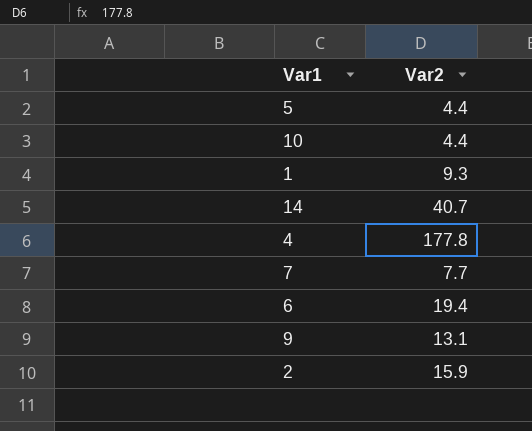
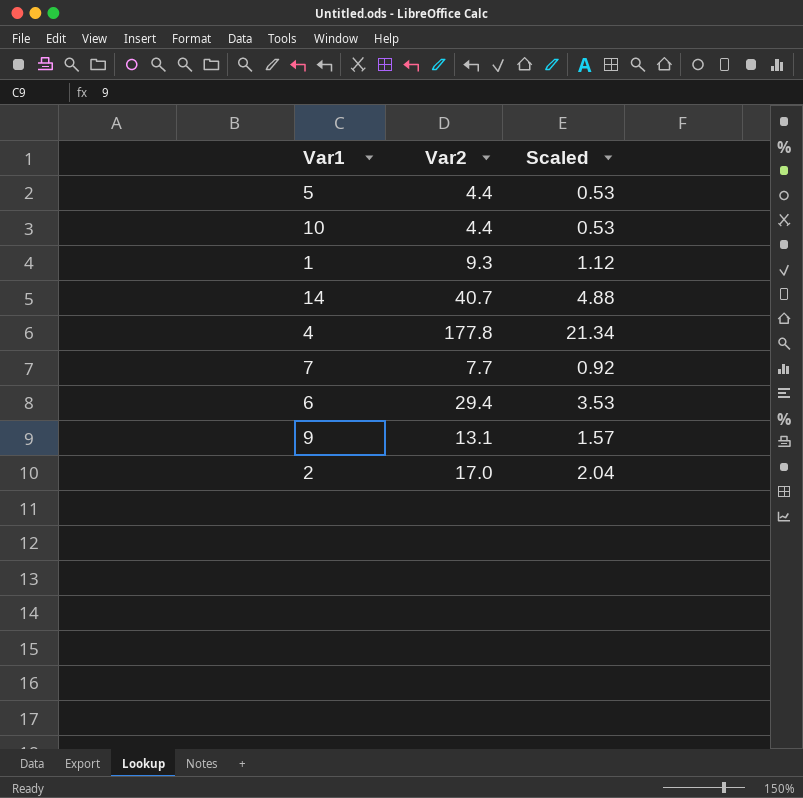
column Scaled | formula: none -> [Var2] * 0.12
6 | Var2: 19.4 -> 29.4
2 | Var2: 15.9 -> 17.0

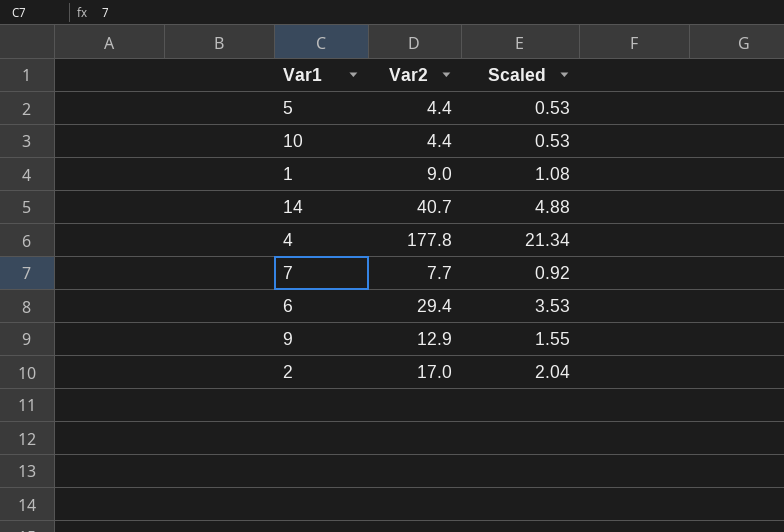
1 | Var2: 9.3 -> 9.0
1 | Scaled: 1.12 -> 1.08
9 | Var2: 13.1 -> 12.9
9 | Scaled: 1.57 -> 1.55

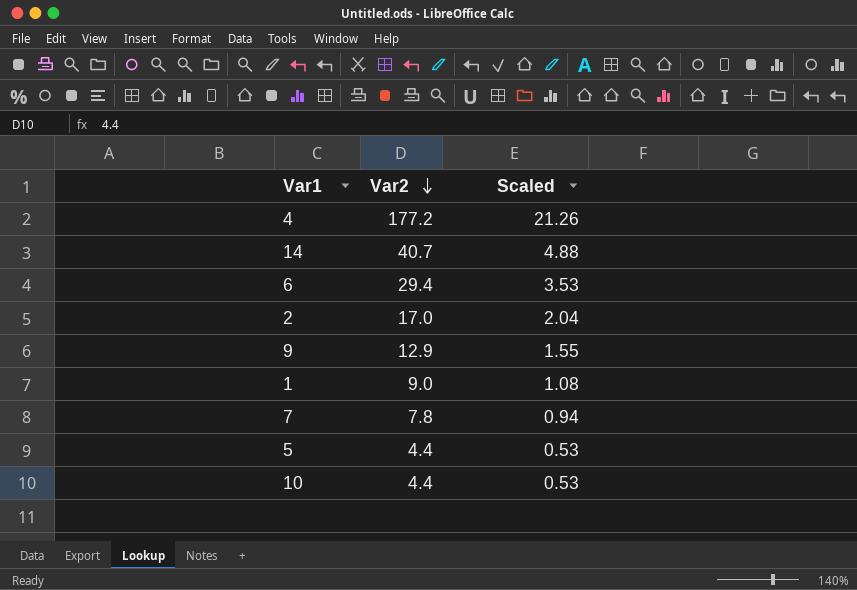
row order: none -> Var2 descending
4 | Var2: 177.8 -> 177.2
4 | Scaled: 21.34 -> 21.26
7 | Var2: 7.7 -> 7.8
7 | Scaled: 0.92 -> 0.94

